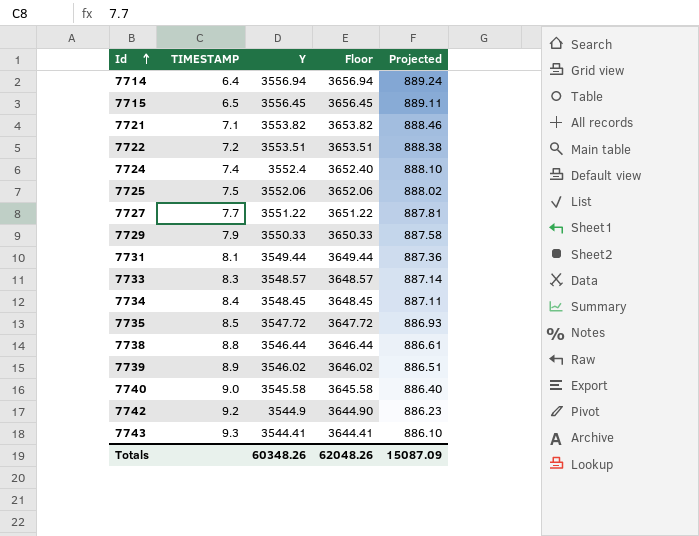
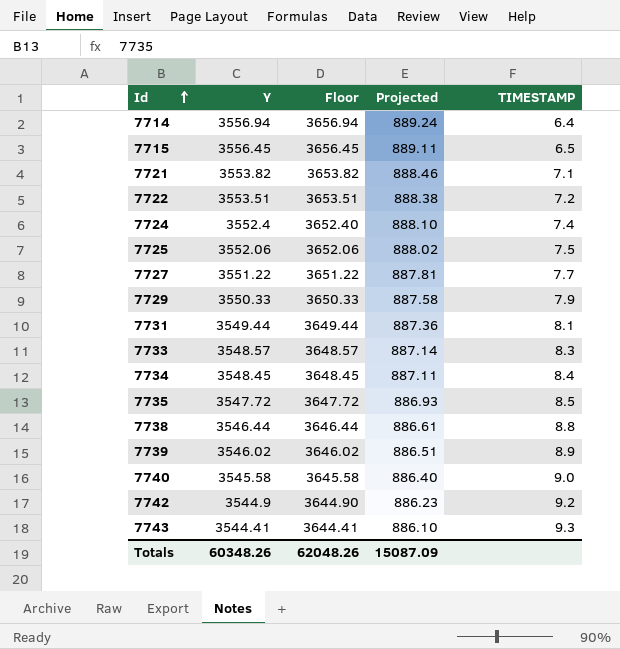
column TIMESTAMP | position: 2 -> 5

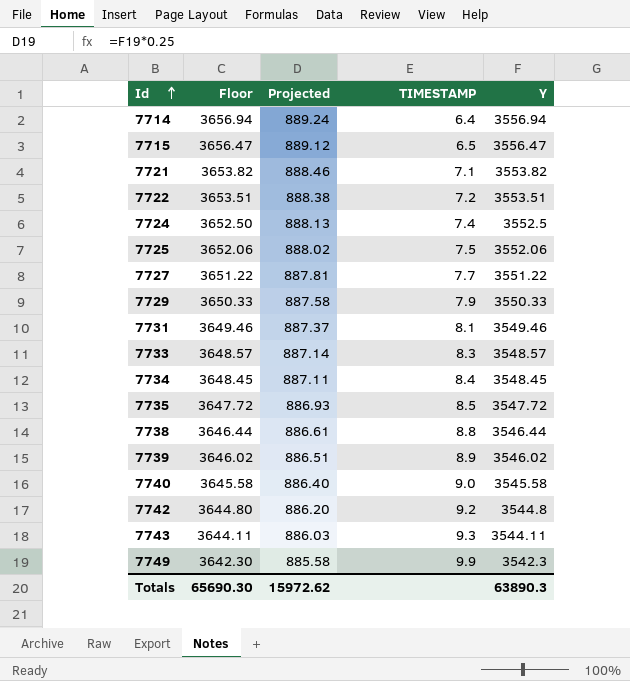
column Y | position: 2 -> 5
7715 | Floor: 3656.45 -> 3656.47
7715 | Projected: 889.11 -> 889.12
7715 | Y: 3556.45 -> 3556.47
7724 | Floor: 3652.40 -> 3652.50
7724 | Projected: 888.10 -> 888.13
7724 | Y: 3552.4 -> 3552.5
7731 | Floor: 3649.44 -> 3649.46
7731 | Projected: 887.36 -> 887.37
7731 | Y: 3549.44 -> 3549.46
7742 | Floor: 3644.90 -> 3644.80
7742 | Projected: 886.23 -> 886.20
7742 | Y: 3544.9 -> 3544.8
7743 | Floor: 3644.41 -> 3644.11
7743 | Projected: 886.10 -> 886.03
7743 | Y: 3544.41 -> 3544.11
row 7749: none -> 3642.30 | 885.58 | 9.9 | 3542.3
Totals | Floor: 62048.26 -> 65690.30
Totals | Projected: 15087.09 -> 15972.62
Totals | Y: 60348.26 -> 63890.3

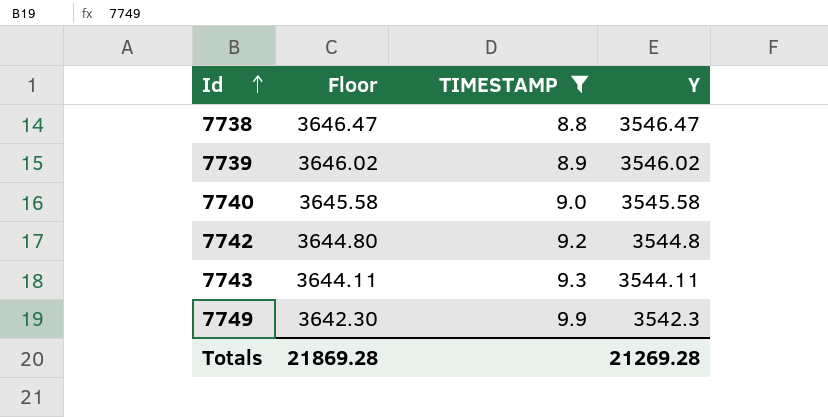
filter: none -> TIMESTAMP >= 8.8
column Projected | formula: [Y] * 0.25 -> none
7738 | Floor: 3646.44 -> 3646.47
7738 | Y: 3546.44 -> 3546.47
Totals | Floor: 65690.30 -> 21869.28
Totals | Y: 63890.3 -> 21269.28

